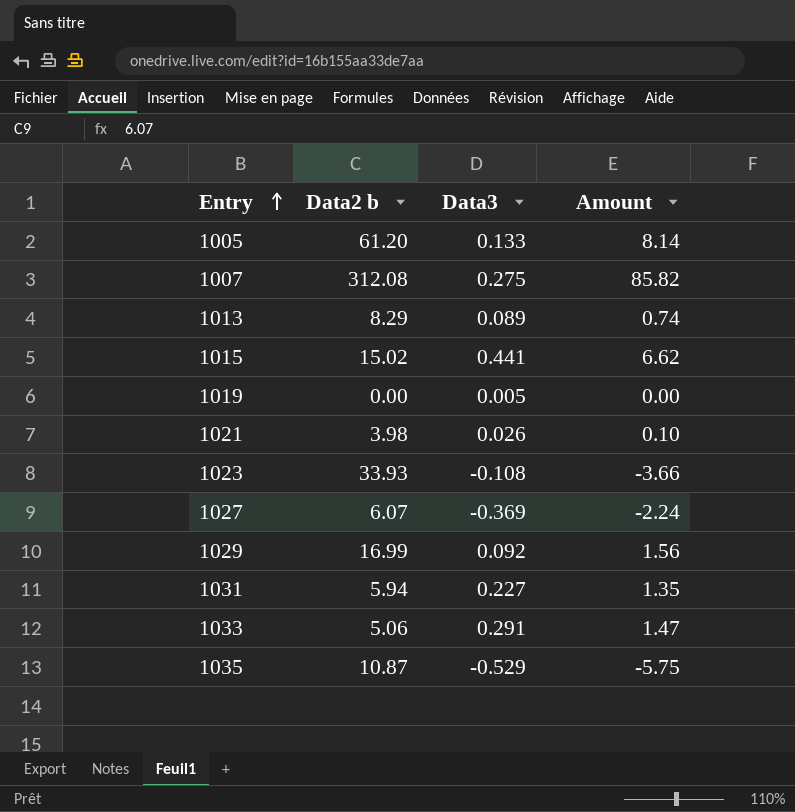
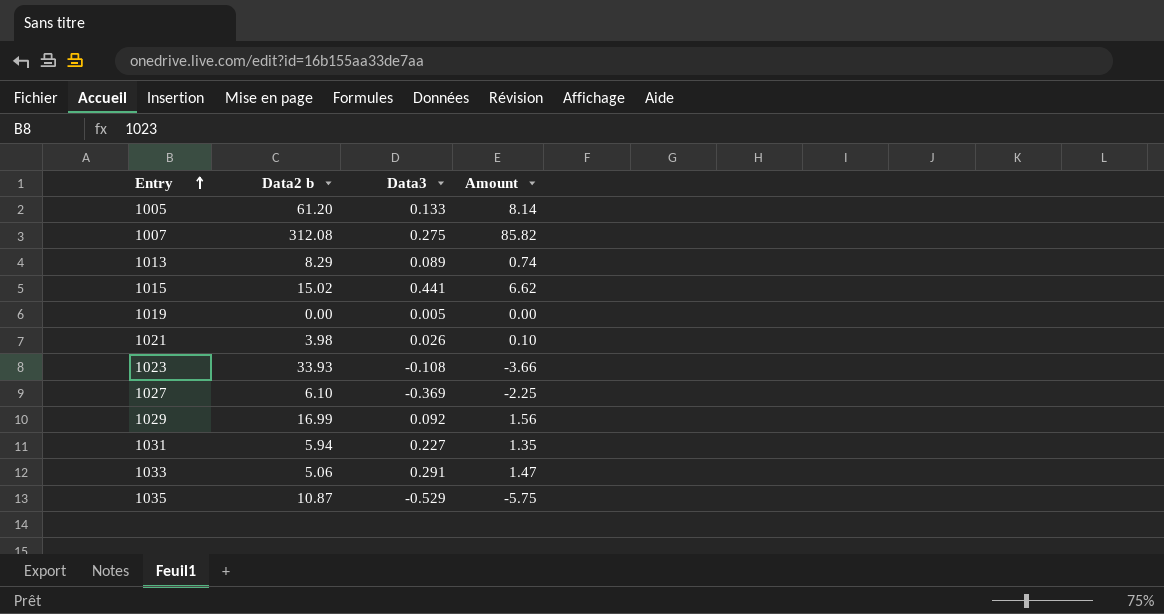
1027 | Data2 b: 6.07 -> 6.10
1027 | Amount: -2.24 -> -2.25

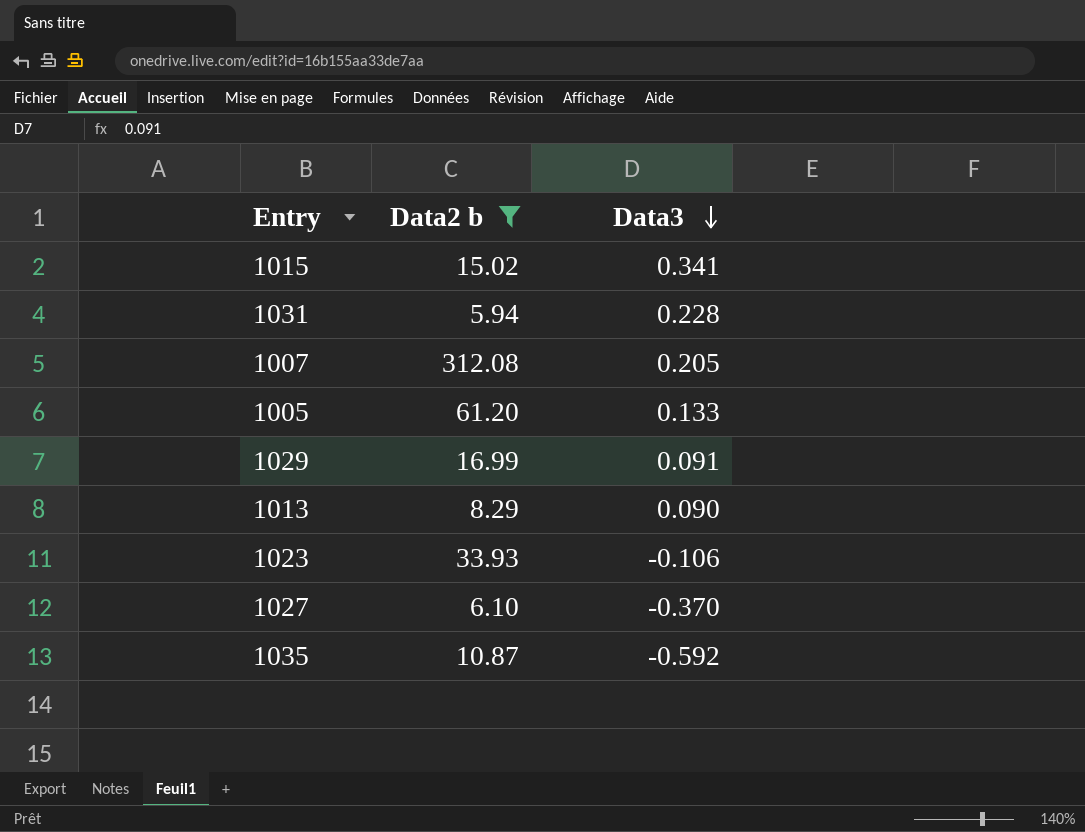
filter: none -> Data2 b >= 5.94
row order: Entry ascending -> Data3 descending
column Amount | formula: [Data2 b] * [Data3] -> none
1015 | Data3: 0.441 -> 0.341
1031 | Data3: 0.227 -> 0.228
1007 | Data3: 0.275 -> 0.205
1029 | Data3: 0.092 -> 0.091
1013 | Data3: 0.089 -> 0.090
1023 | Data3: -0.108 -> -0.106
1027 | Data3: -0.369 -> -0.370
1035 | Data3: -0.529 -> -0.592

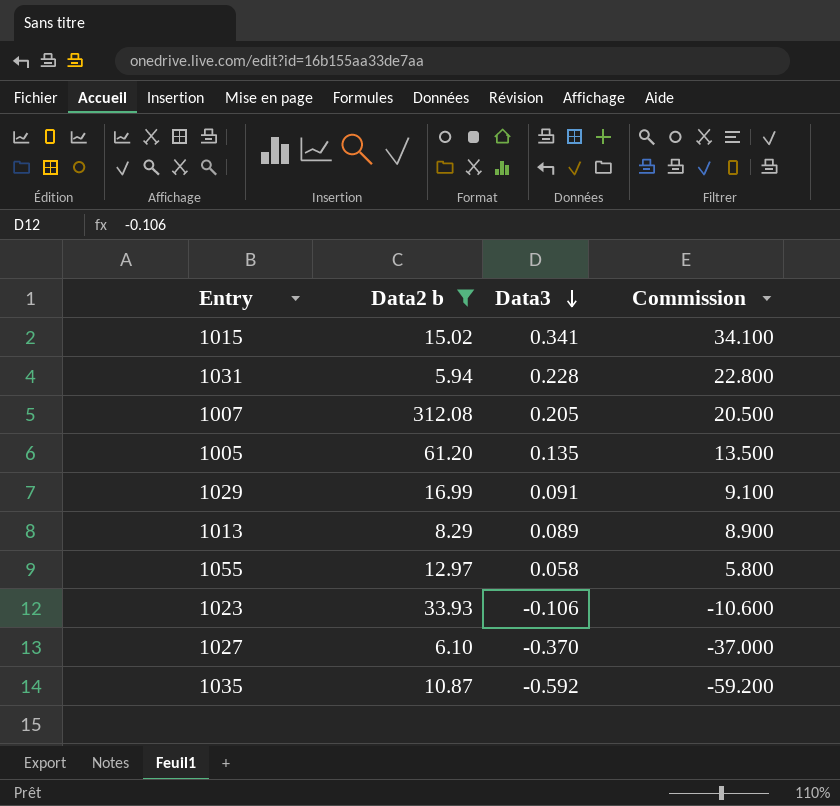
column Commission | formula: none -> [Data3] * 100
1005 | Data3: 0.133 -> 0.135
1013 | Data3: 0.090 -> 0.089
row 1055: none -> 12.97 | 0.058 | 5.800

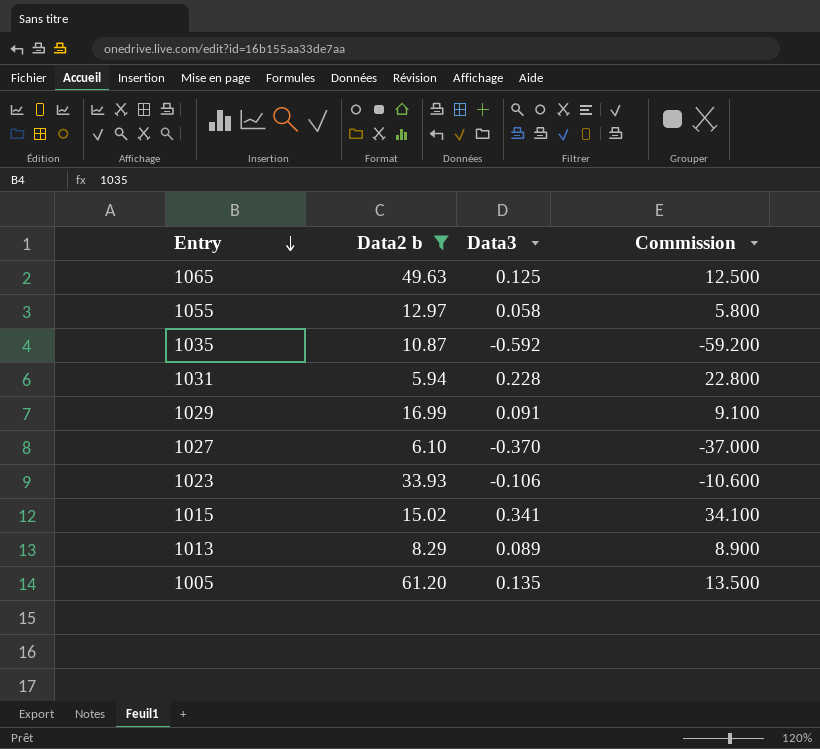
row order: Data3 descending -> Entry descending
row 1007: 312.08 | 0.205 | 20.500 -> none
row 1065: none -> 49.63 | 0.125 | 12.500

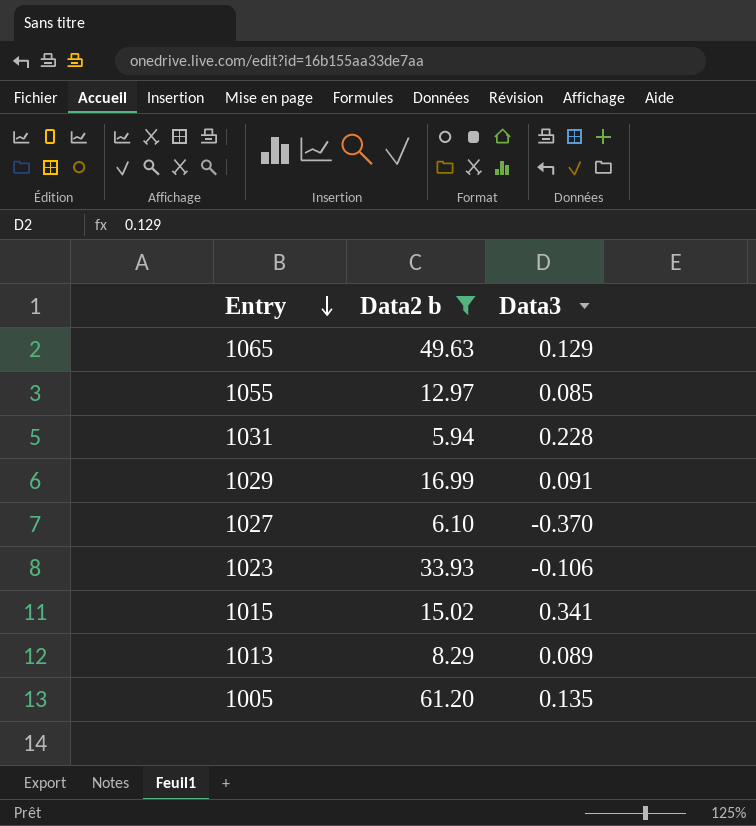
column Commission | formula: [Data3] * 100 -> none
row 1035: 10.87 | -0.592 | -59.200 -> none
1065 | Data3: 0.125 -> 0.129
1055 | Data3: 0.058 -> 0.085

